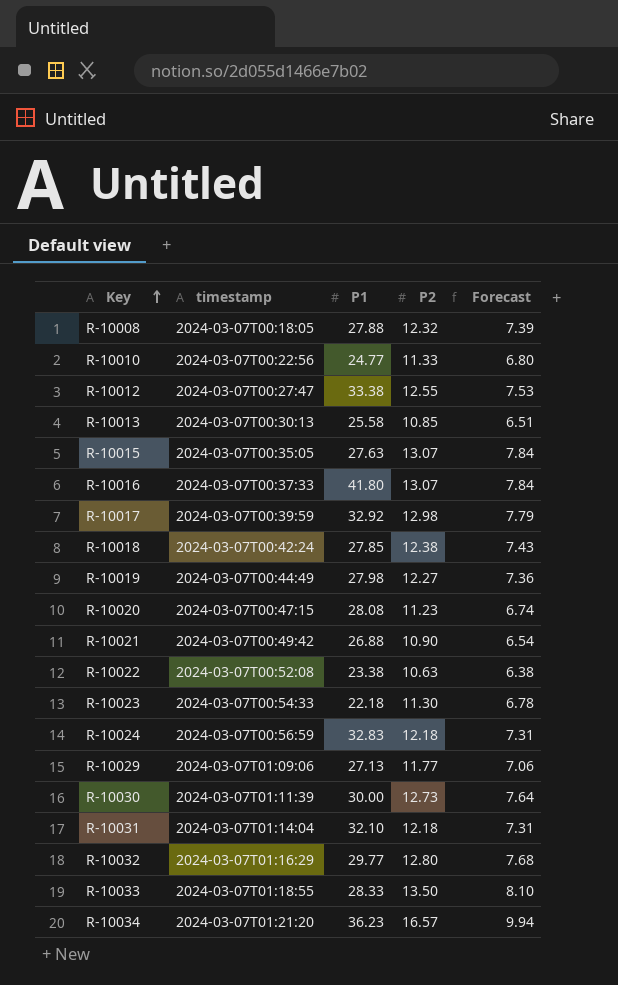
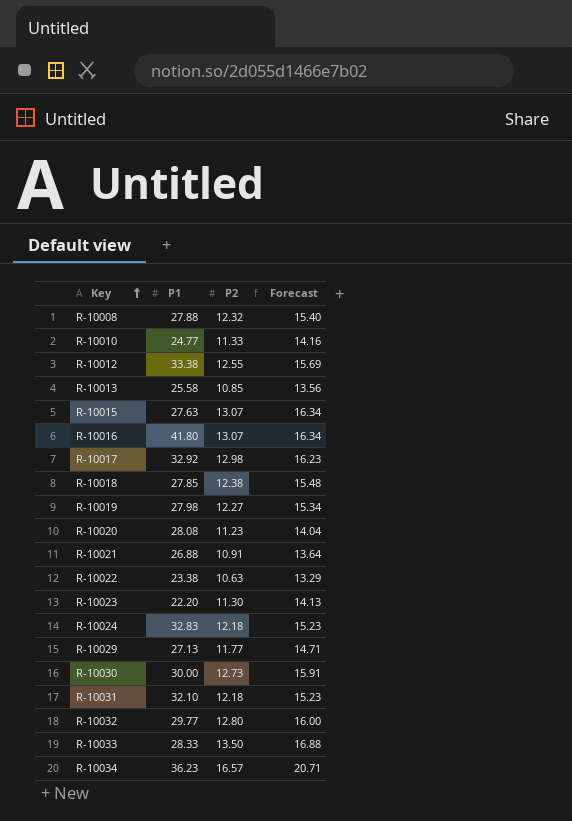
column timestamp | position: 2 -> none
column Forecast | formula: [P2] * 0.6 -> [P2] * 1.25
R-10021 | P2: 10.90 -> 10.91
R-10023 | P1: 22.18 -> 22.20

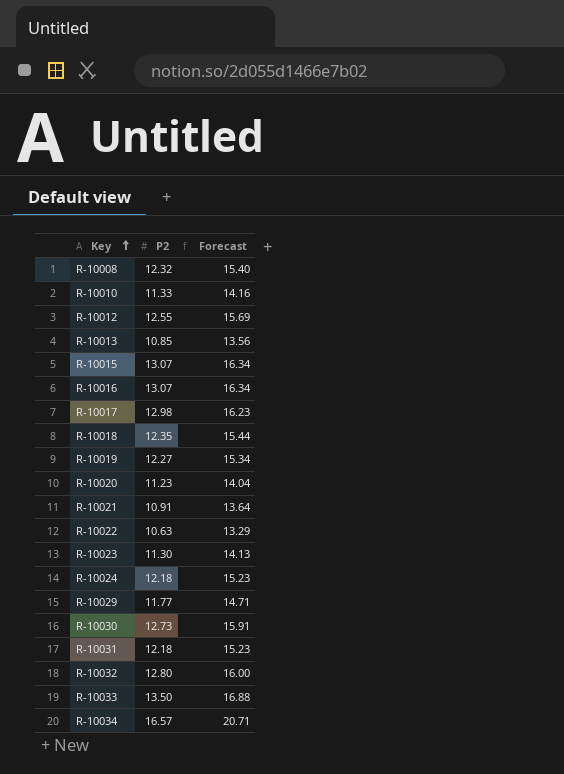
column P1 | position: 2 -> none
R-10018 | P2: 12.38 -> 12.35
R-10018 | Forecast: 15.48 -> 15.44

